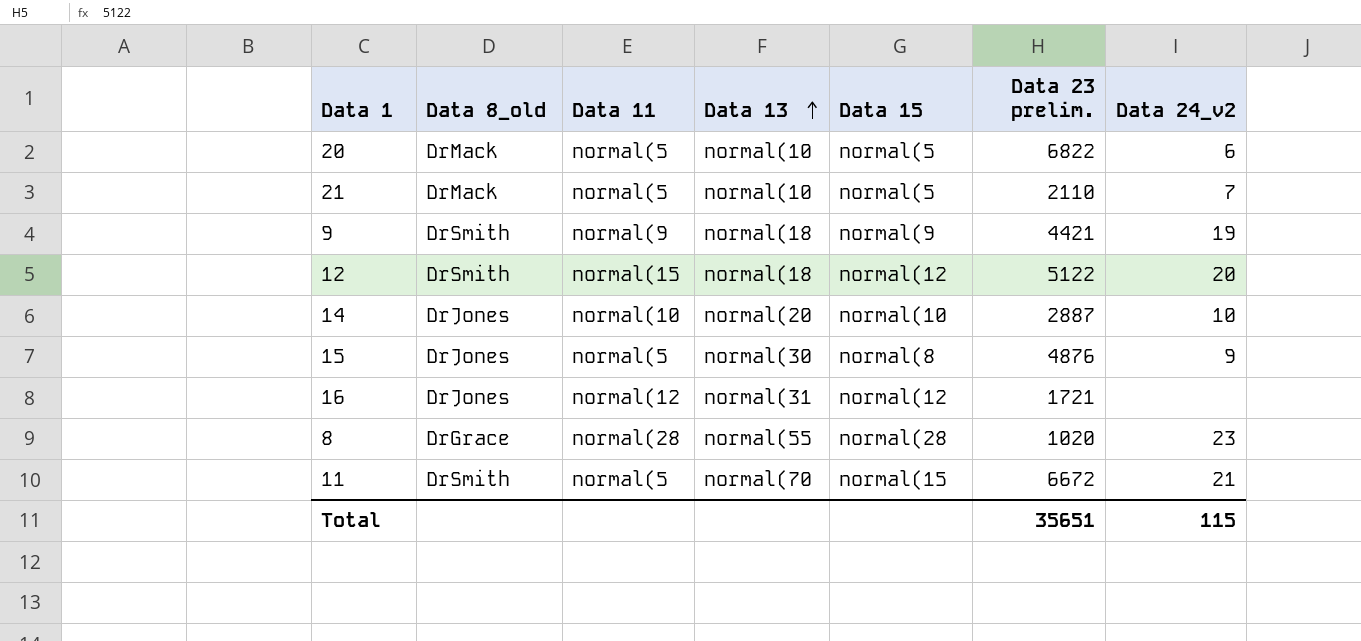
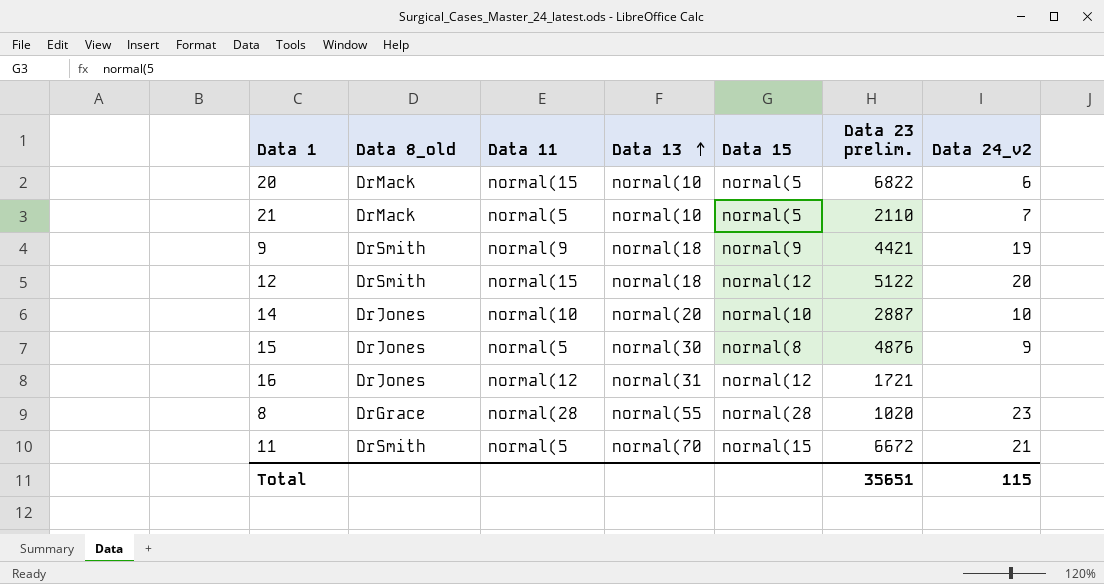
20 | Data 11: normal(5 -> normal(15

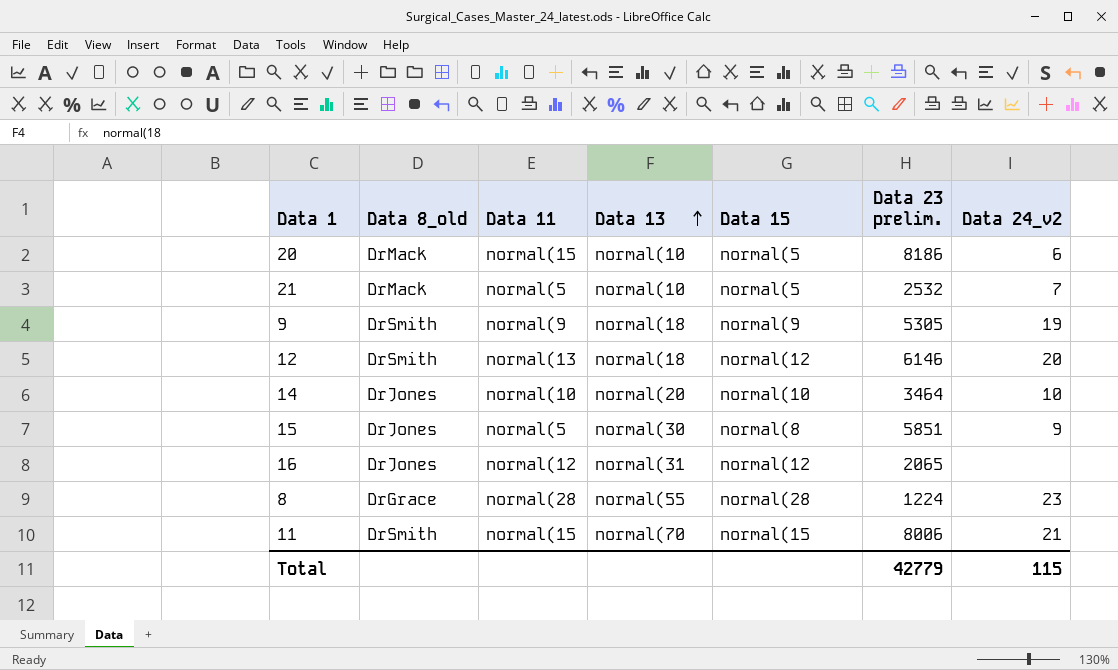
20 | Data 23 prelim.: 6822 -> 8186
21 | Data 23 prelim.: 2110 -> 2532
9 | Data 23 prelim.: 4421 -> 5305
12 | Data 11: normal(15 -> normal(13
12 | Data 23 prelim.: 5122 -> 6146
14 | Data 23 prelim.: 2887 -> 3464
15 | Data 23 prelim.: 4876 -> 5851
16 | Data 23 prelim.: 1721 -> 2065
8 | Data 23 prelim.: 1020 -> 1224
11 | Data 11: normal(5 -> normal(15
11 | Data 23 prelim.: 6672 -> 8006
Total | Data 23 prelim.: 35651 -> 42779

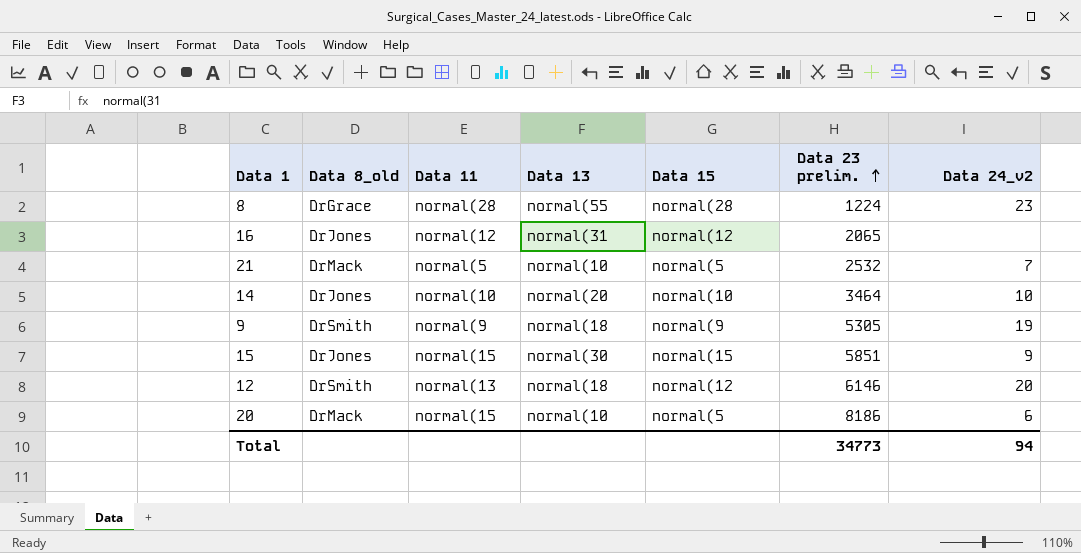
row order: Data 13 ascending -> Data 23 prelim. ascending
row 11: DrSmith | normal(15 | normal(70 | normal(15 | 8006 | 21 -> none
15 | Data 11: normal(5 -> normal(15
15 | Data 15: normal(8 -> normal(15
Total | Data 23 prelim.: 42779 -> 34773
Total | Data 24_v2: 115 -> 94

